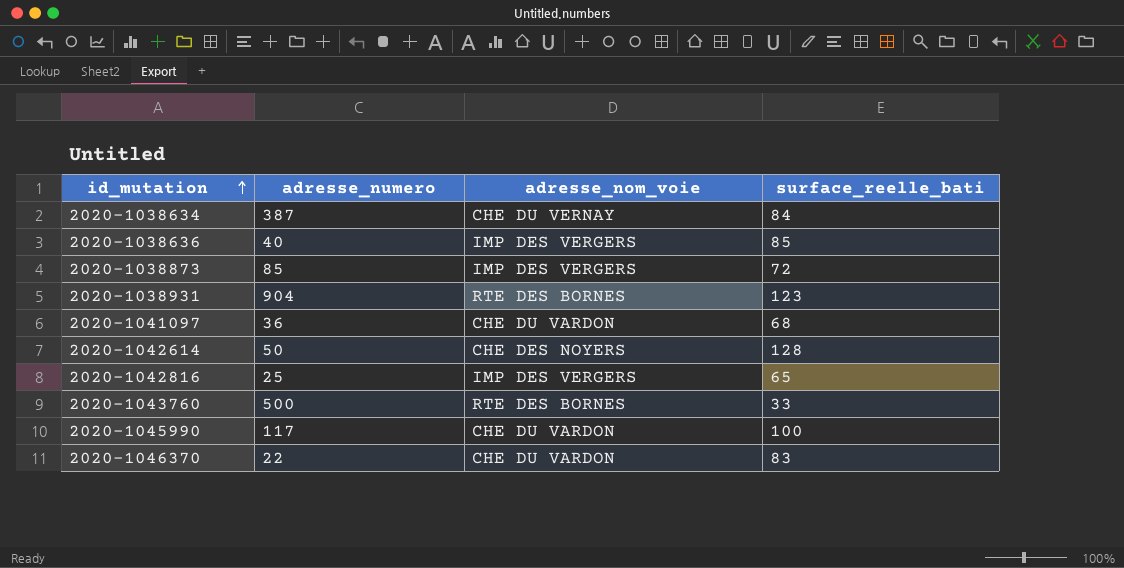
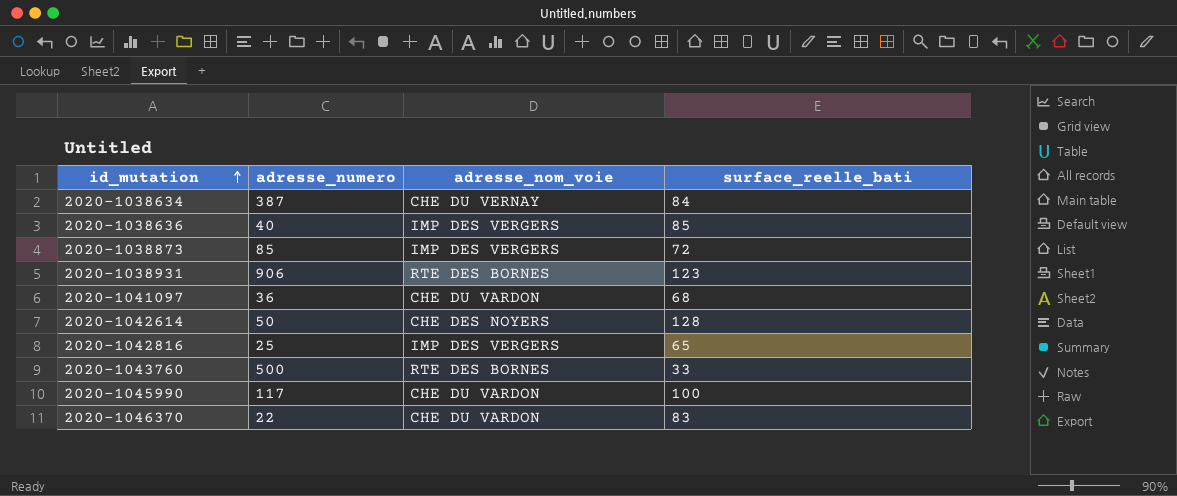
2020-1038931 | adresse_numero: 904 -> 906

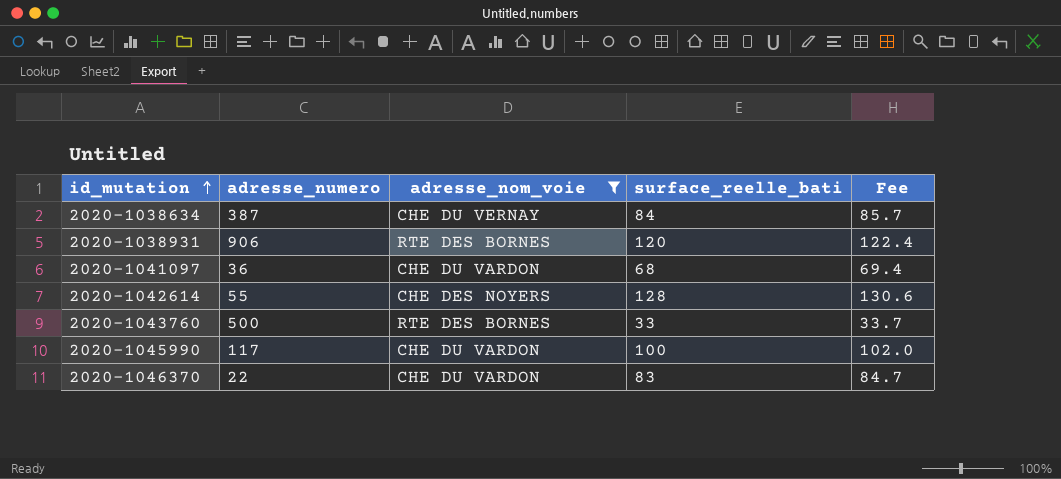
filter: none -> adresse_nom_voie != IMP DES VERGERS
column Fee | formula: none -> [surface_reelle_bati] * 1.02
2020-1038931 | surface_reelle_bati: 123 -> 120
2020-1042614 | adresse_numero: 50 -> 55

